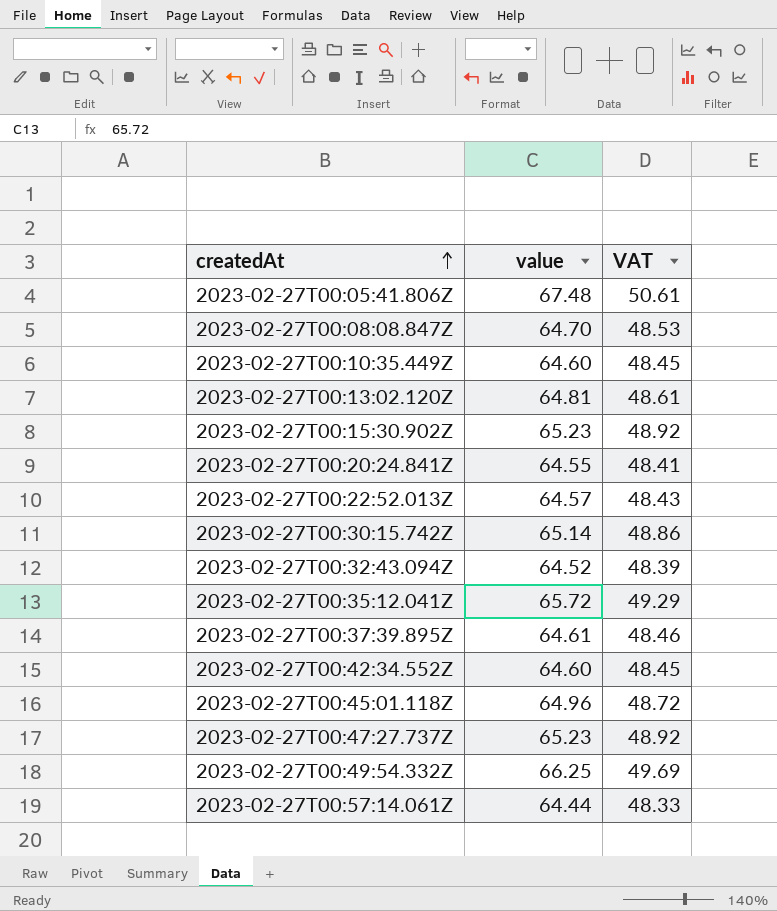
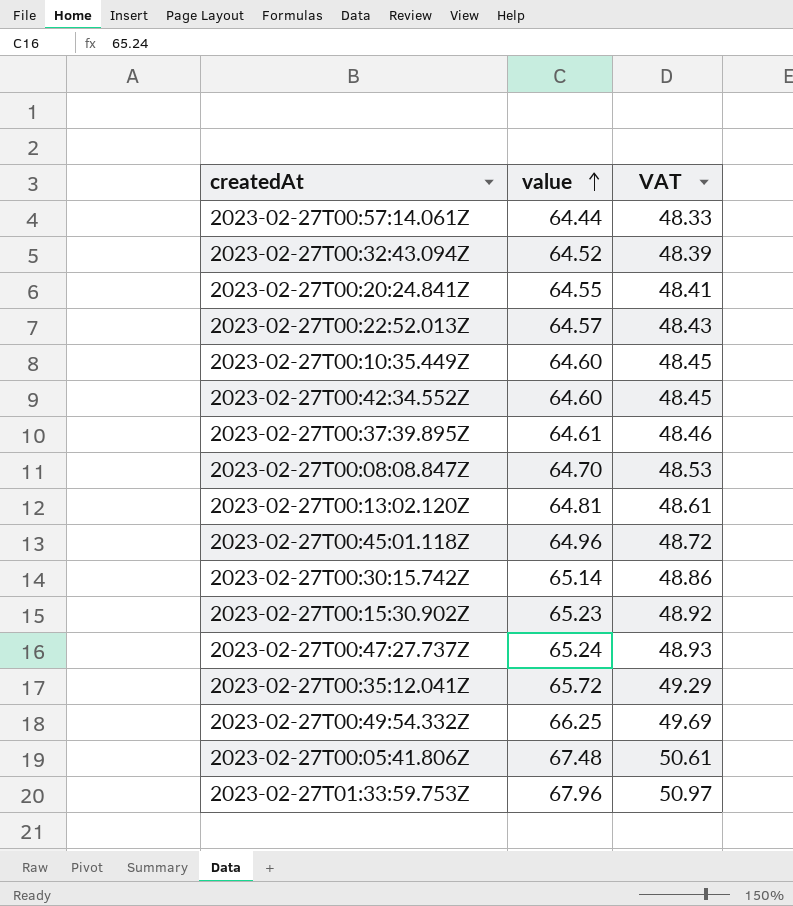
row order: createdAt ascending -> value ascending
2023-02-27T00:47:27.737Z | value: 65.23 -> 65.24
2023-02-27T00:47:27.737Z | VAT: 48.92 -> 48.93
row 2023-02-27T01:33:59.753Z: none -> 67.96 | 50.97

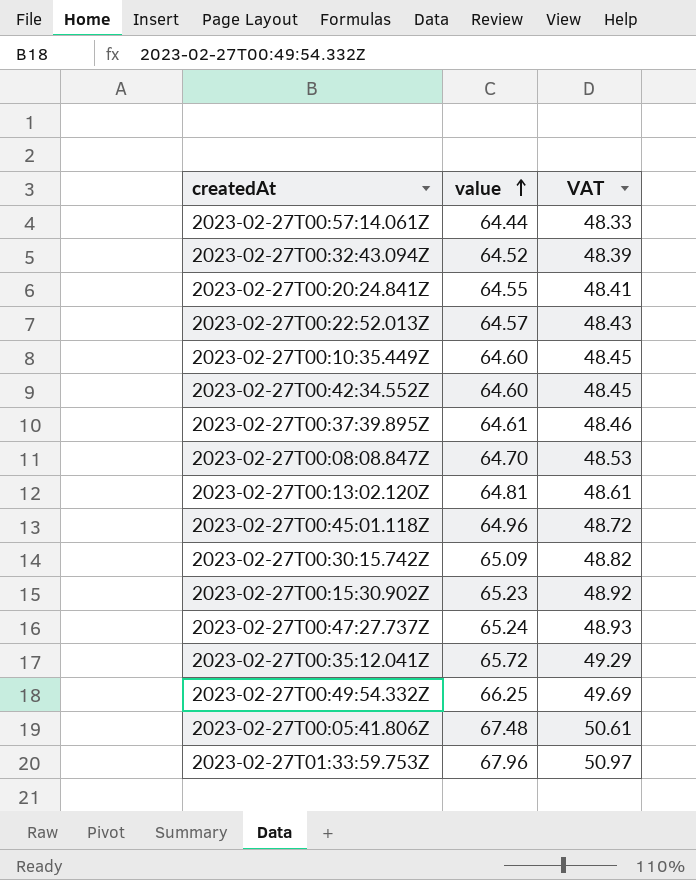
2023-02-27T00:30:15.742Z | value: 65.14 -> 65.09
2023-02-27T00:30:15.742Z | VAT: 48.86 -> 48.82

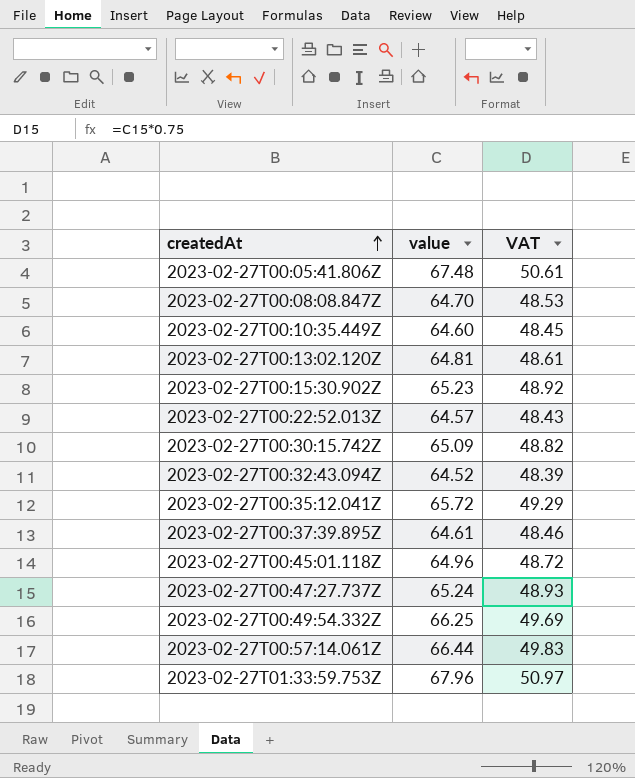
row order: value ascending -> createdAt ascending
row 2023-02-27T00:20:24.841Z: 64.55 | 48.41 -> none
row 2023-02-27T00:42:34.552Z: 64.60 | 48.45 -> none
2023-02-27T00:57:14.061Z | value: 64.44 -> 66.44
2023-02-27T00:57:14.061Z | VAT: 48.33 -> 49.83

